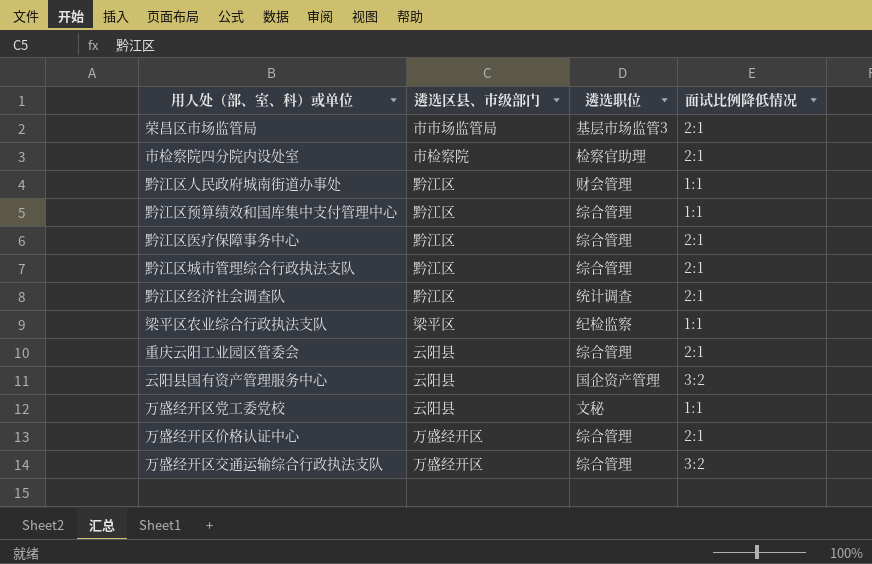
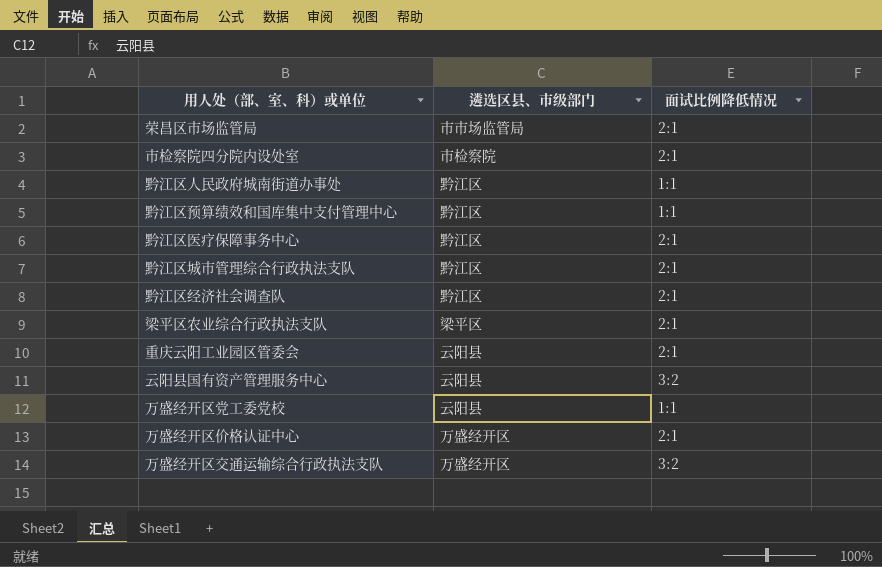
column 遴选职位 | position: 3 -> none
梁平区农业综合行政执法支队 | 面试比例降低情况: 1:1 -> 2:1

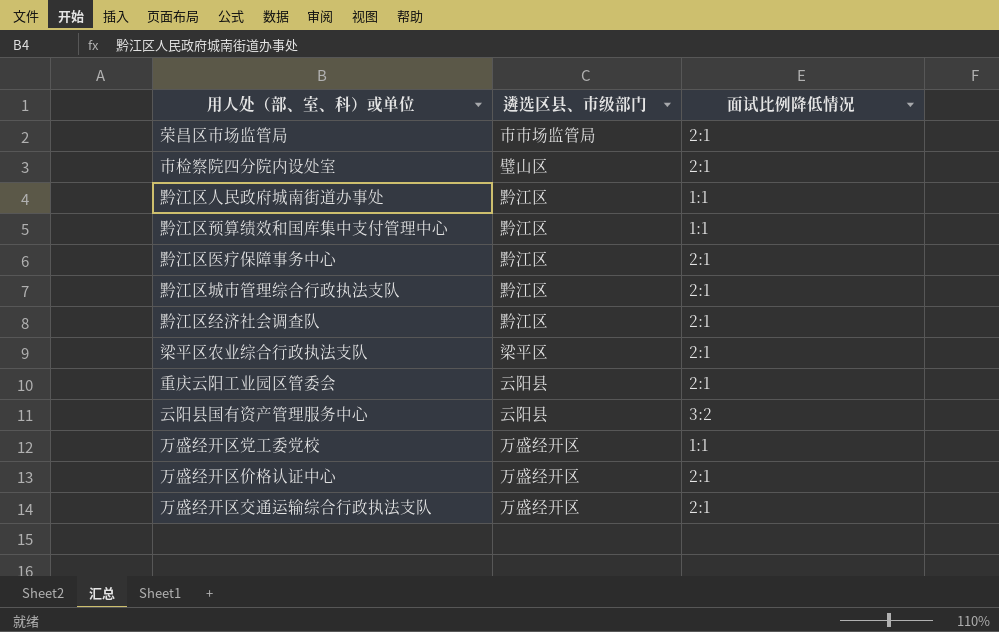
市检察院四分院内设处室 | 遴选区县、市级部门: 市检察院 -> 璧山区
万盛经开区党工委党校 | 遴选区县、市级部门: 云阳县 -> 万盛经开区
万盛经开区交通运输综合行政执法支队 | 面试比例降低情况: 3:2 -> 2:1

